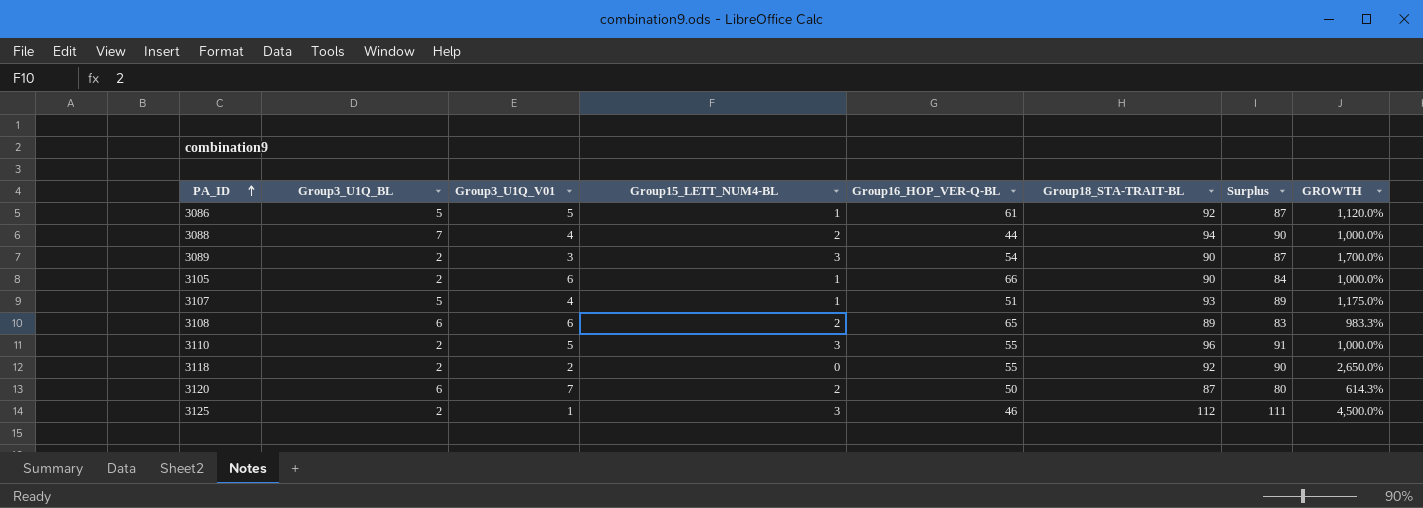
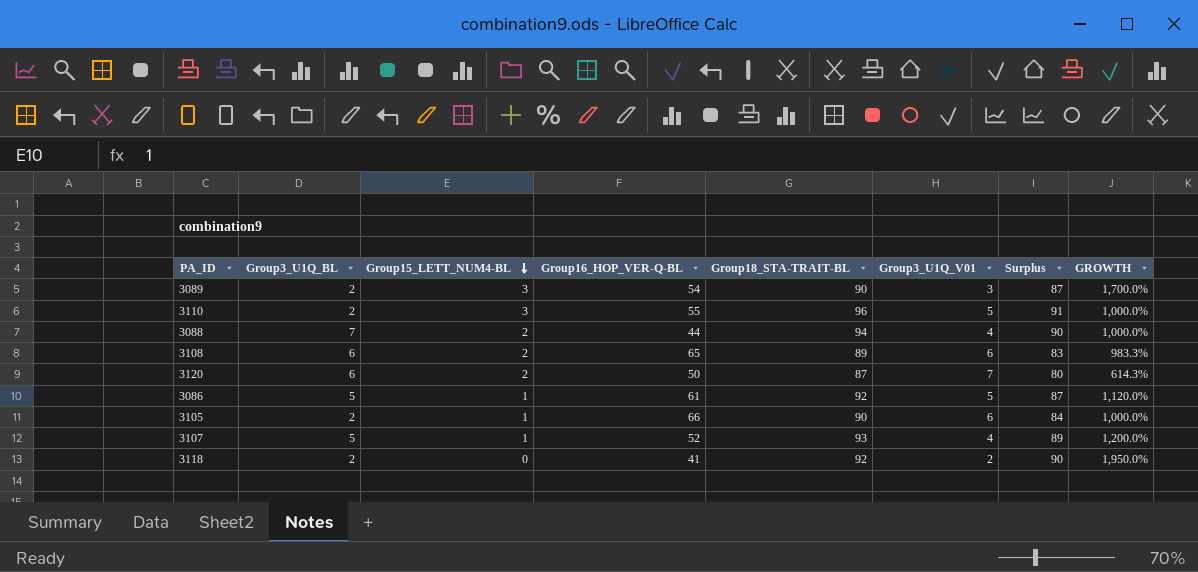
row order: PA_ID ascending -> Group15_LETT_NUM4-BL descending
column Group3_U1Q_V01 | position: 3 -> 6
row 3125: 2 | 1 | 3 | 46 | 112 | 111 | 4,500.0% -> none
3107 | Group16_HOP_VER-Q-BL: 51 -> 52
3107 | GROWTH: 1,175.0% -> 1,200.0%
3118 | Group16_HOP_VER-Q-BL: 55 -> 41
3118 | GROWTH: 2,650.0% -> 1,950.0%

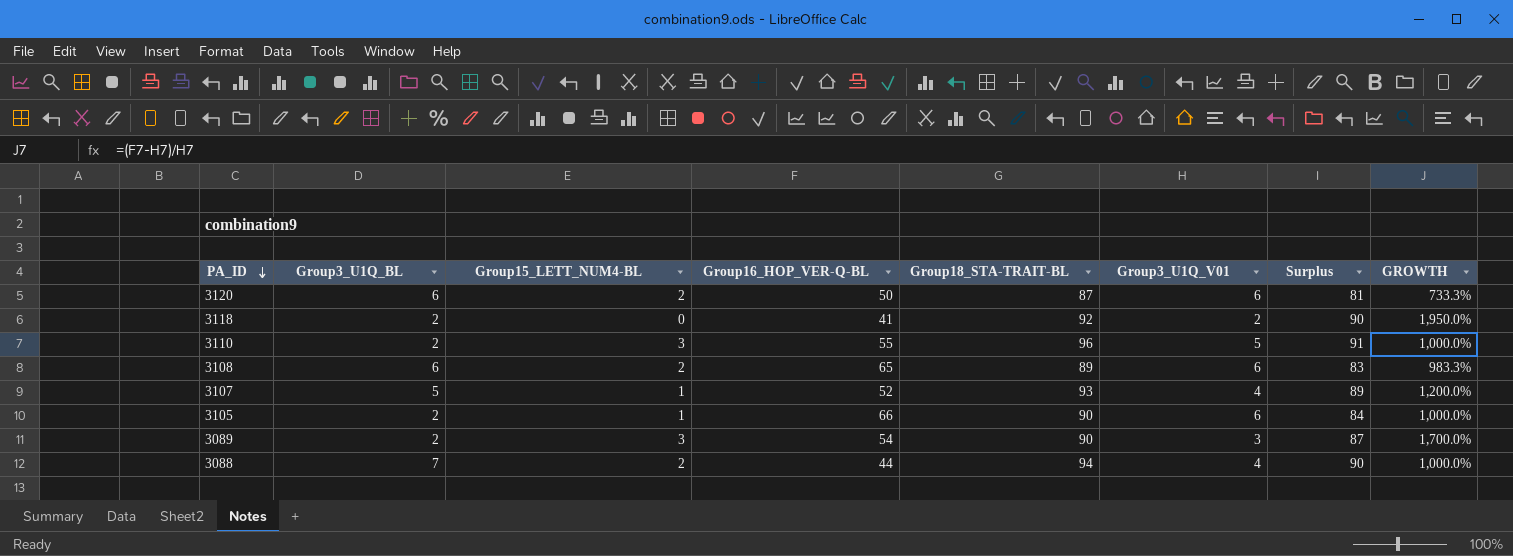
row order: Group15_LETT_NUM4-BL descending -> PA_ID descending
row 3086: 5 | 1 | 61 | 92 | 5 | 87 | 1,120.0% -> none
3120 | Group3_U1Q_V01: 7 -> 6
3120 | Surplus: 80 -> 81
3120 | GROWTH: 614.3% -> 733.3%

